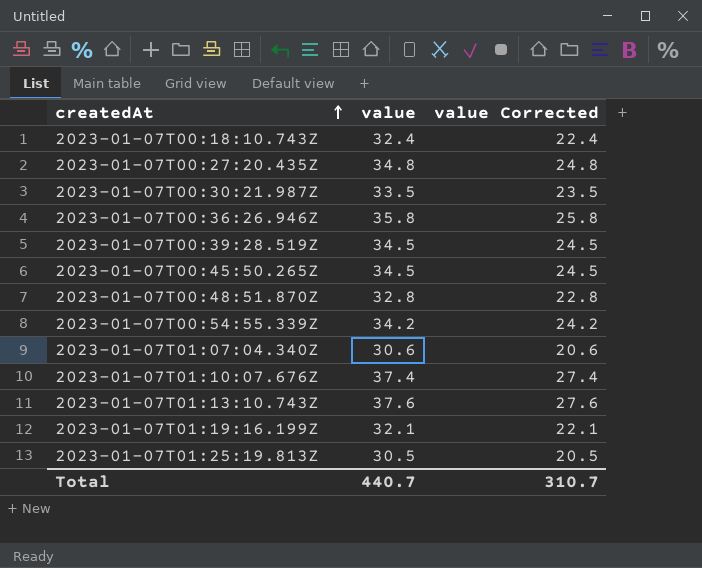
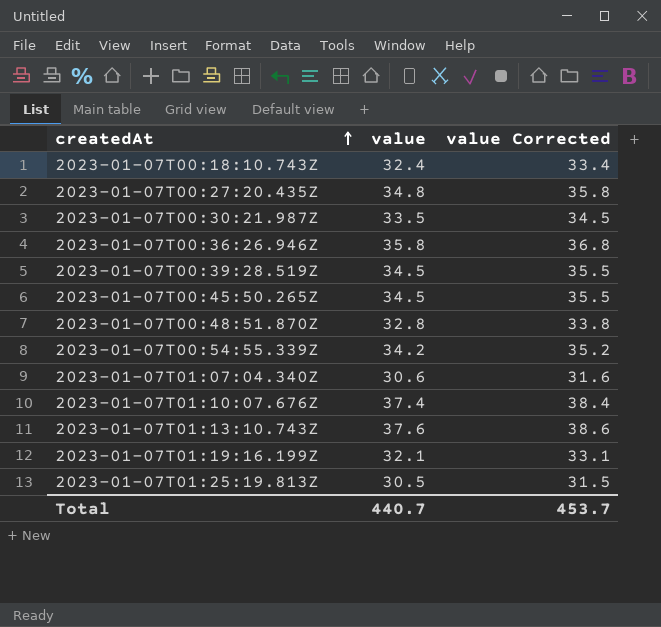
column value Corrected | formula: [value] - 10 -> [value] + 1
Total | value Corrected: 310.7 -> 453.7

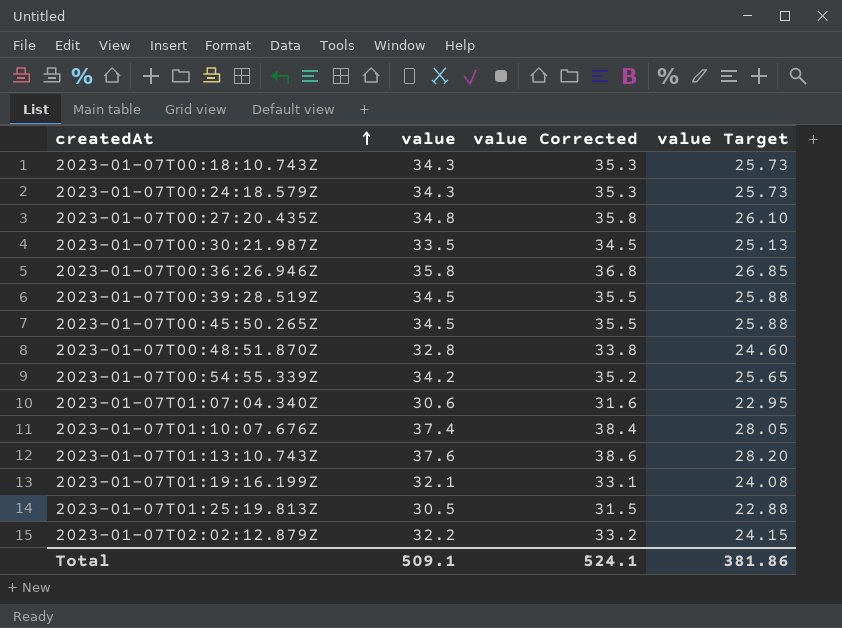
column value Target | formula: none -> [value] * 0.75
2023-01-07T00:18:10.743Z | value: 32.4 -> 34.3
2023-01-07T00:18:10.743Z | value Corrected: 33.4 -> 35.3
row 2023-01-07T00:24:18.579Z: none -> 34.3 | 35.3 | 25.73
row 2023-01-07T02:02:12.879Z: none -> 32.2 | 33.2 | 24.15
Total | value: 440.7 -> 509.1
Total | value Corrected: 453.7 -> 524.1

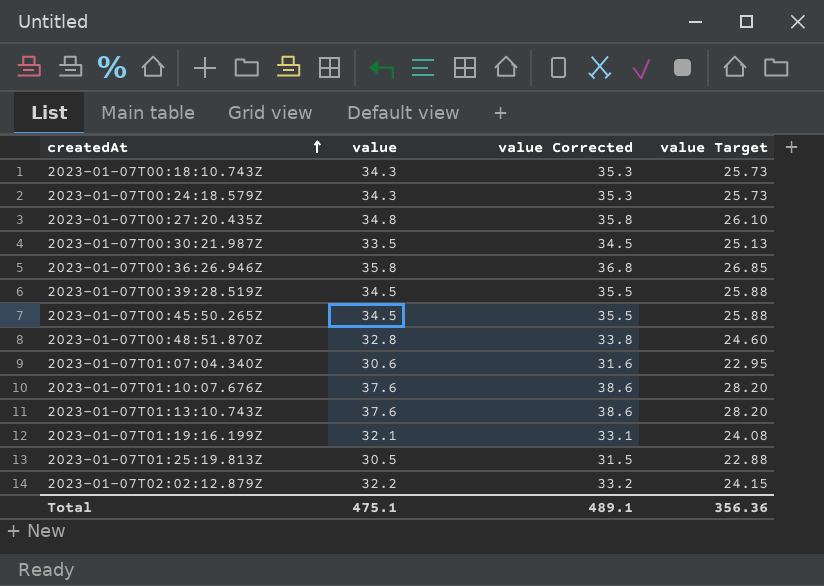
row 2023-01-07T00:54:55.339Z: 34.2 | 35.2 | 25.65 -> none
2023-01-07T01:10:07.676Z | value: 37.4 -> 37.6
2023-01-07T01:10:07.676Z | value Corrected: 38.4 -> 38.6
2023-01-07T01:10:07.676Z | value Target: 28.05 -> 28.20
Total | value: 509.1 -> 475.1
Total | value Corrected: 524.1 -> 489.1
Total | value Target: 381.86 -> 356.36

